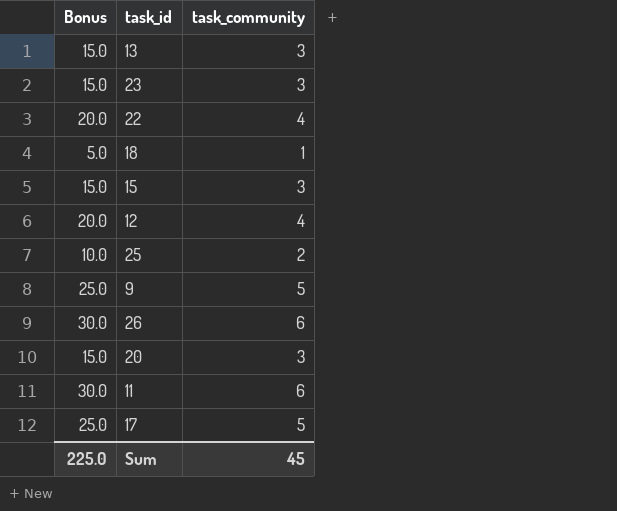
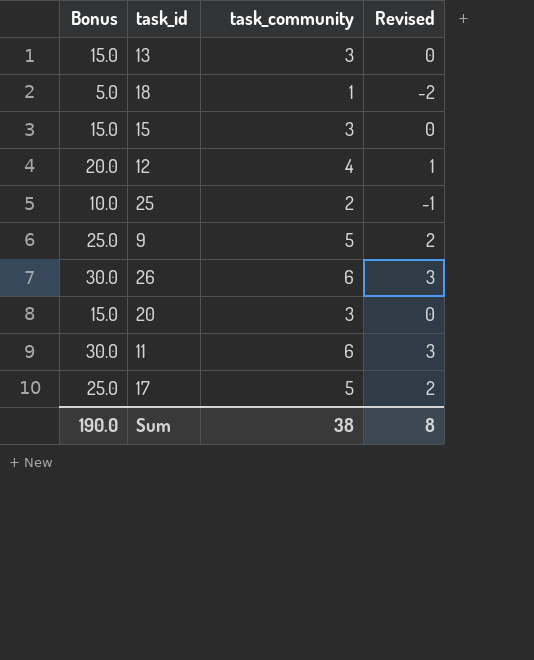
column Revised | formula: none -> [task_community] - 3
row 23: 15.0 | 3 -> none
row 22: 20.0 | 4 -> none
Sum | Bonus: 225.0 -> 190.0
Sum | task_community: 45 -> 38

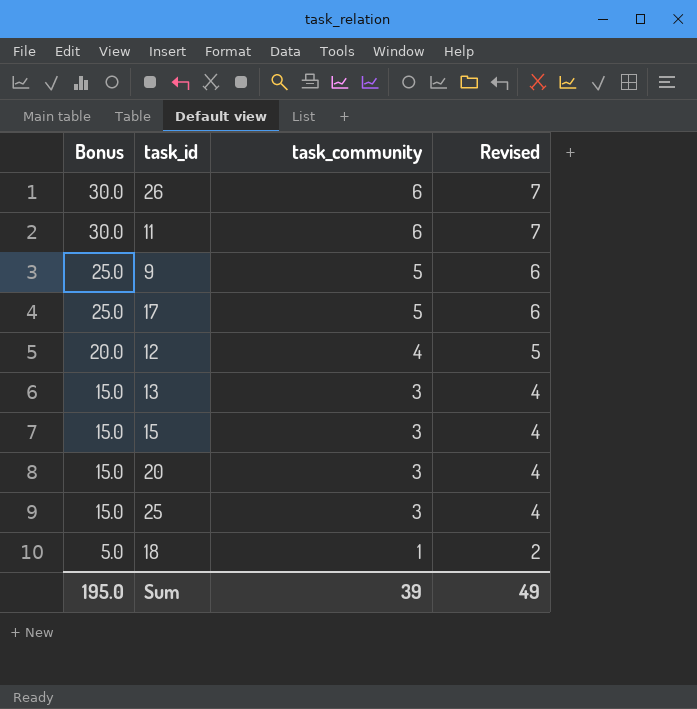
row order: none -> Bonus descending
column Revised | formula: [task_community] - 3 -> [task_community] + 1
25 | Bonus: 10.0 -> 15.0
25 | task_community: 2 -> 3
Sum | Bonus: 190.0 -> 195.0
Sum | task_community: 38 -> 39
Sum | Revised: 8 -> 49

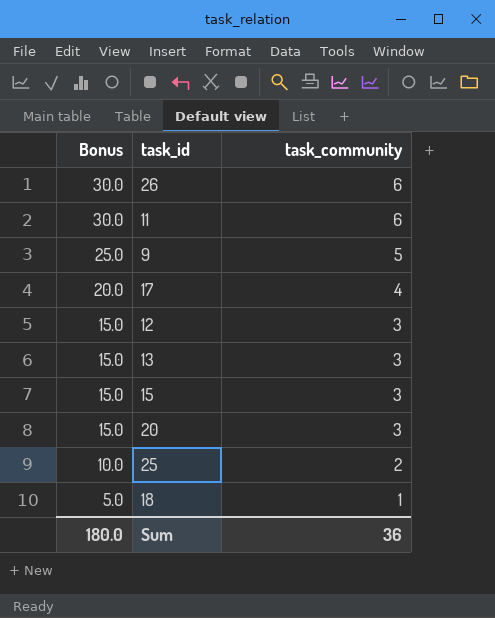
column Revised | formula: [task_community] + 1 -> none
17 | Bonus: 25.0 -> 20.0
17 | task_community: 5 -> 4
12 | Bonus: 20.0 -> 15.0
12 | task_community: 4 -> 3
25 | Bonus: 15.0 -> 10.0
25 | task_community: 3 -> 2
Sum | Bonus: 195.0 -> 180.0
Sum | task_community: 39 -> 36

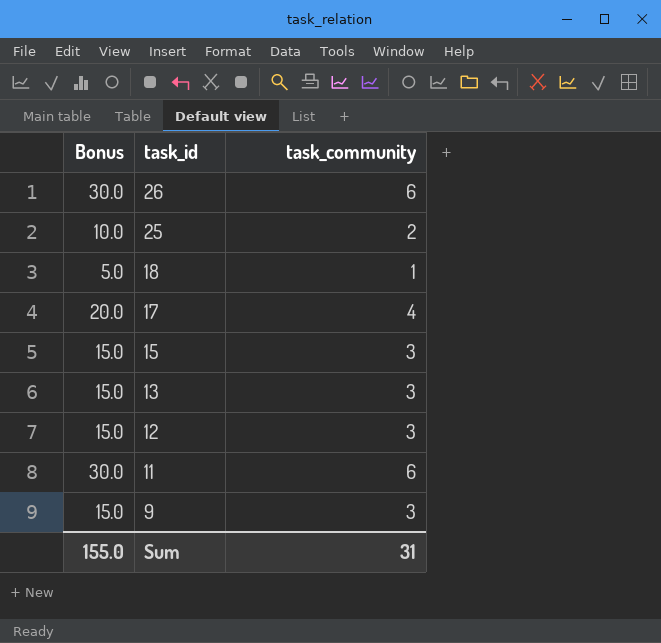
row order: Bonus descending -> task_id descending
row 20: 15.0 | 3 -> none
9 | Bonus: 25.0 -> 15.0
9 | task_community: 5 -> 3
Sum | Bonus: 180.0 -> 155.0
Sum | task_community: 36 -> 31

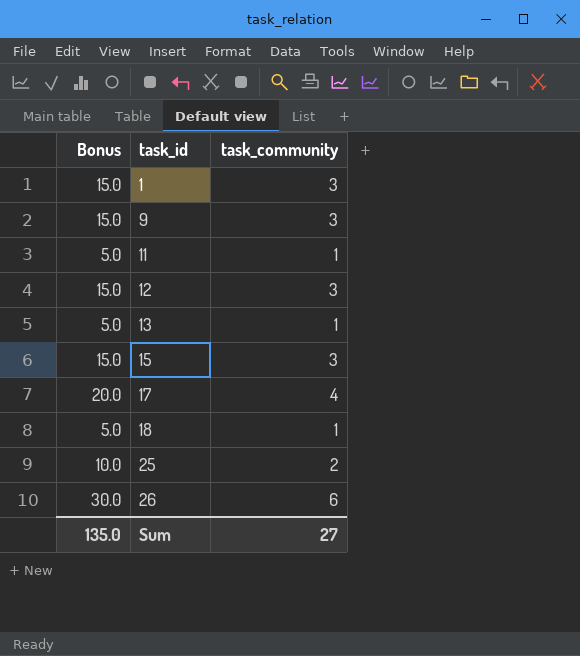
row order: task_id descending -> task_id ascending
row 1: none -> 15.0 | 3
11 | Bonus: 30.0 -> 5.0
11 | task_community: 6 -> 1
13 | Bonus: 15.0 -> 5.0
13 | task_community: 3 -> 1
Sum | Bonus: 155.0 -> 135.0
Sum | task_community: 31 -> 27

